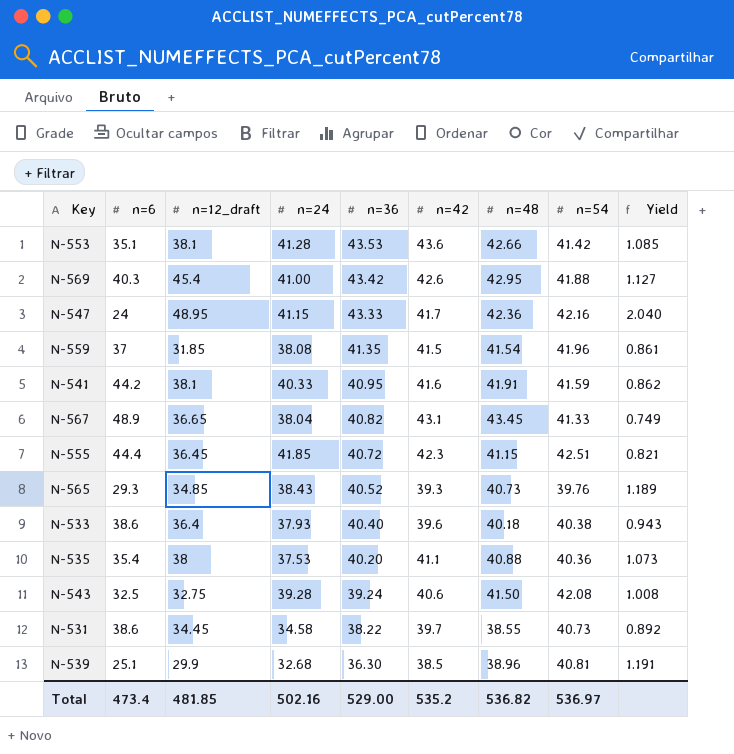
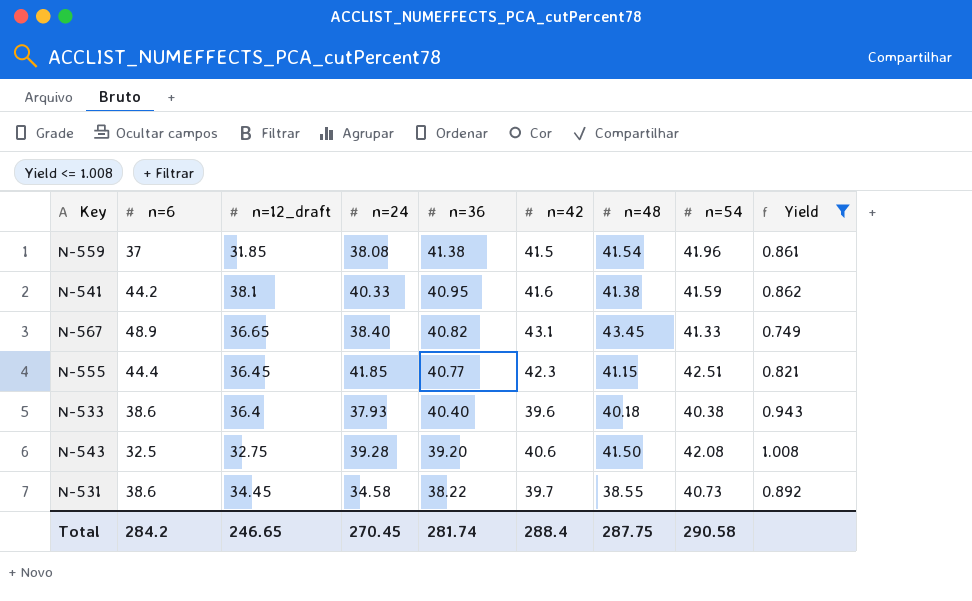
filter: none -> Yield <= 1.008
N-559 | n=36: 41.35 -> 41.38
N-541 | n=48: 41.91 -> 41.38
N-567 | n=24: 38.04 -> 38.40
N-555 | n=36: 40.72 -> 40.77
N-543 | n=36: 39.24 -> 39.20
Total | n=6: 473.4 -> 284.2
Total | n=12_draft: 481.85 -> 246.65
Total | n=24: 502.16 -> 270.45
Total | n=36: 529.00 -> 281.74
Total | n=42: 535.2 -> 288.4
Total | n=48: 536.82 -> 287.75
Total | n=54: 536.97 -> 290.58

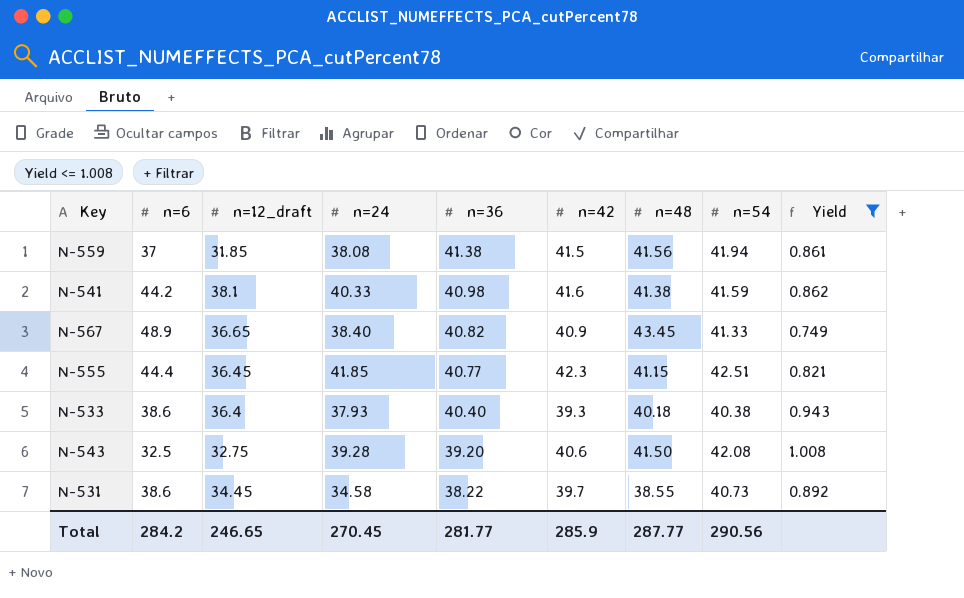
N-559 | n=48: 41.54 -> 41.56
N-559 | n=54: 41.96 -> 41.94
N-541 | n=36: 40.95 -> 40.98
N-567 | n=42: 43.1 -> 40.9
N-533 | n=42: 39.6 -> 39.3
Total | n=36: 281.74 -> 281.77
Total | n=42: 288.4 -> 285.9
Total | n=48: 287.75 -> 287.77
Total | n=54: 290.58 -> 290.56

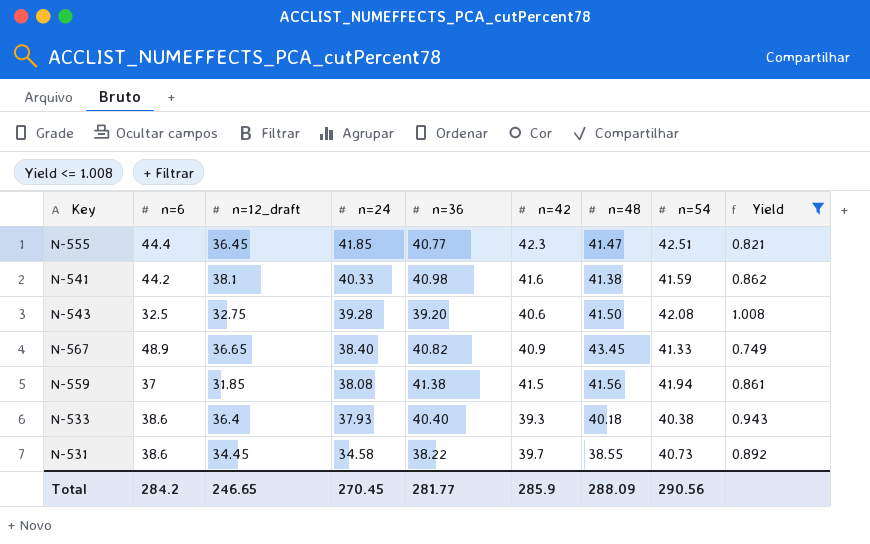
row order: n=36 descending -> n=24 descending
N-555 | n=48: 41.15 -> 41.47
Total | n=48: 287.77 -> 288.09

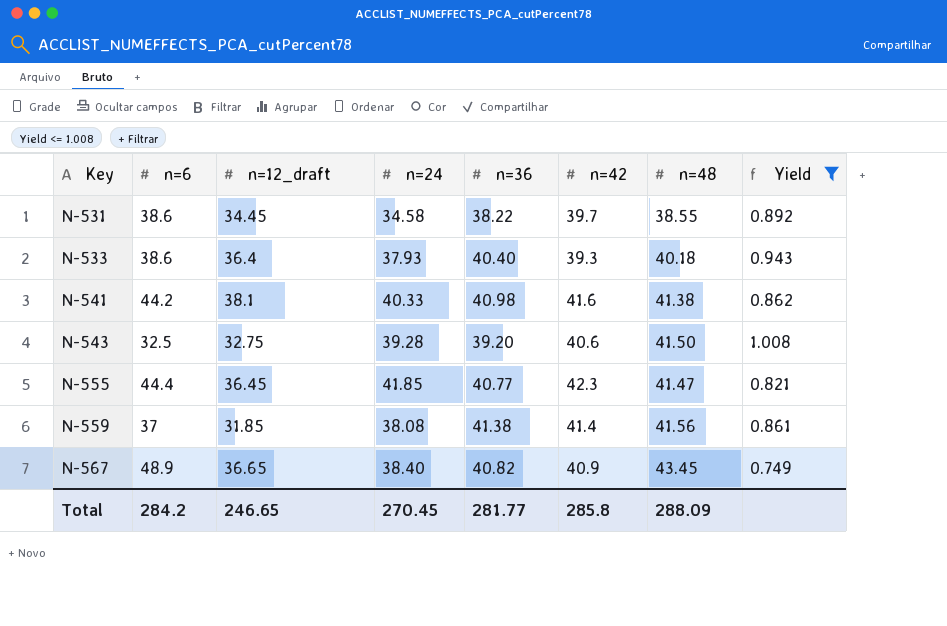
row order: n=24 descending -> Key ascending
column n=54 | position: 8 -> none
N-559 | n=42: 41.5 -> 41.4
Total | n=42: 285.9 -> 285.8

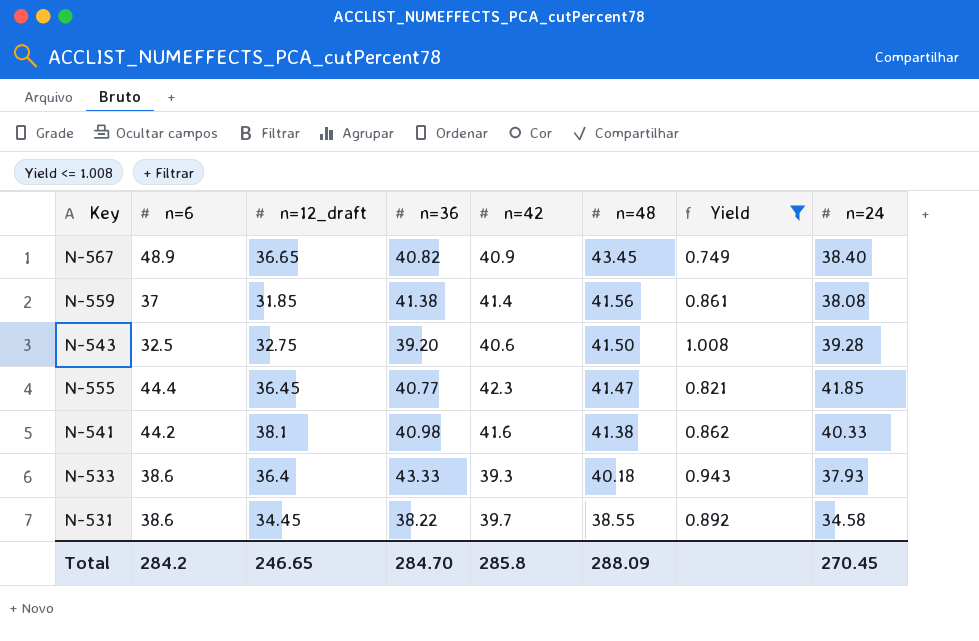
row order: Key ascending -> n=48 descending
column n=24 | position: 4 -> 8
N-533 | n=36: 40.40 -> 43.33
Total | n=36: 281.77 -> 284.70

